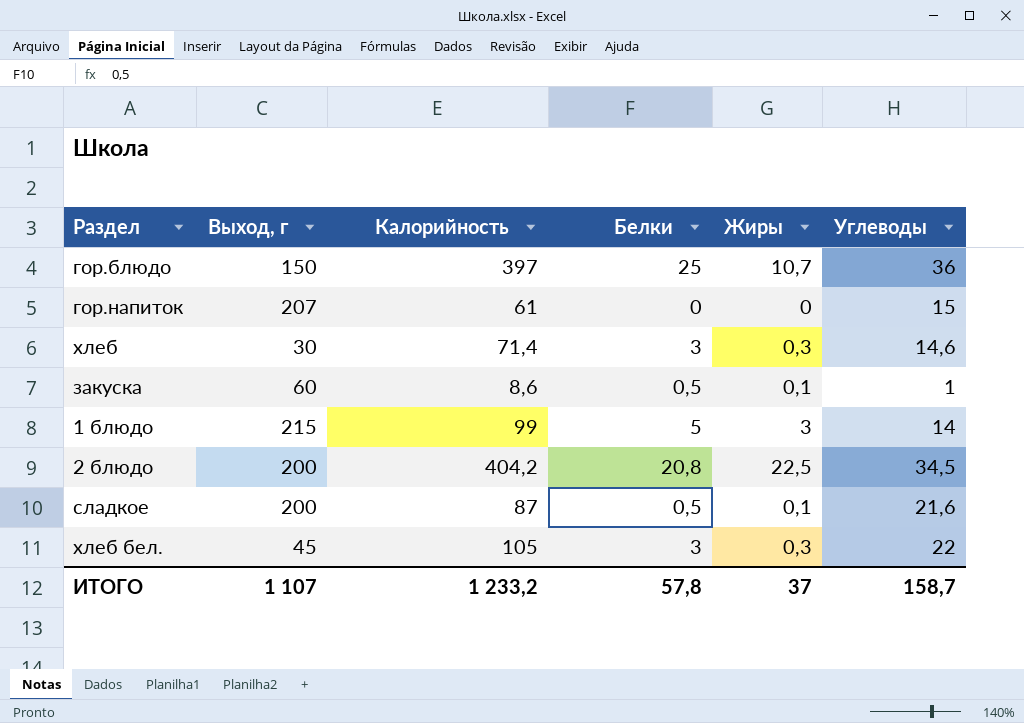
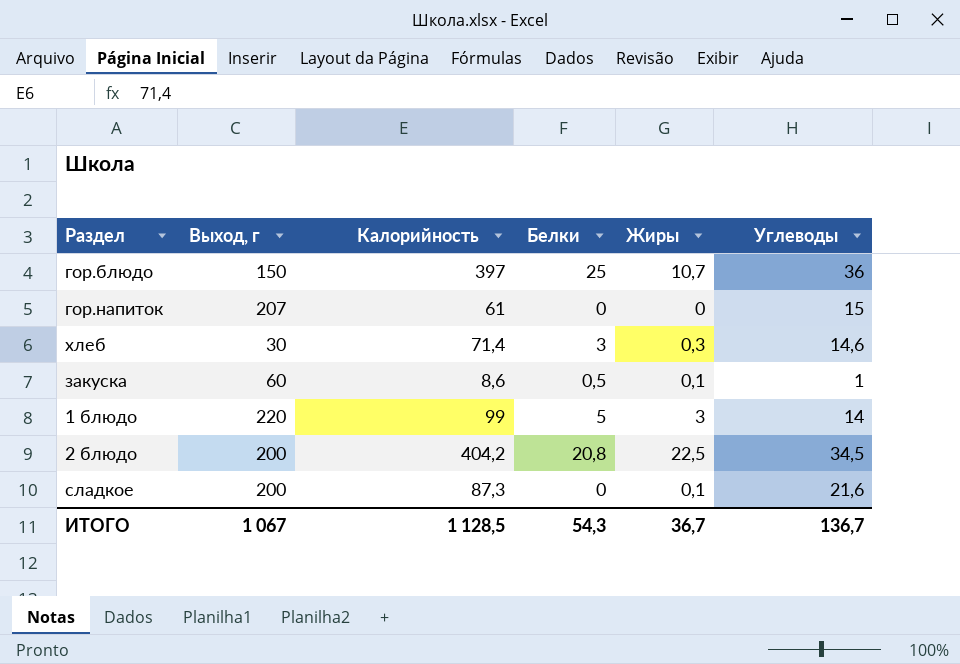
row хлеб бел.: 45 | 105 | 3 | 0,3 | 22 -> none
1 блюдо | Выход, г: 215 -> 220
сладкое | Калорийность: 87 -> 87,3
сладкое | Белки: 0,5 -> 0
ИТОГО | Выход, г: 1 107 -> 1 067
ИТОГО | Калорийность: 1 233,2 -> 1 128,5
ИТОГО | Белки: 57,8 -> 54,3
ИТОГО | Жиры: 37 -> 36,7
ИТОГО | Углеводы: 158,7 -> 136,7

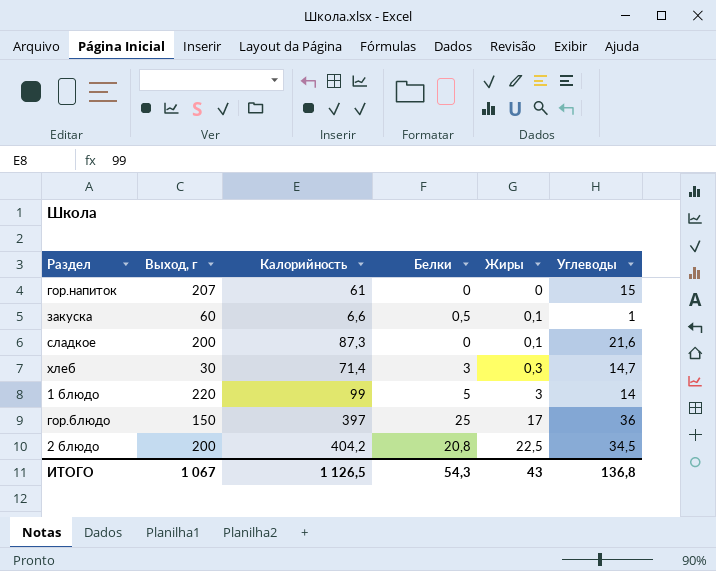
row order: none -> Жиры ascending
закуска | Калорийность: 8,6 -> 6,6
хлеб | Углеводы: 14,6 -> 14,7
гор.блюдо | Жиры: 10,7 -> 17
ИТОГО | Калорийность: 1 128,5 -> 1 126,5
ИТОГО | Жиры: 36,7 -> 43
ИТОГО | Углеводы: 136,7 -> 136,8

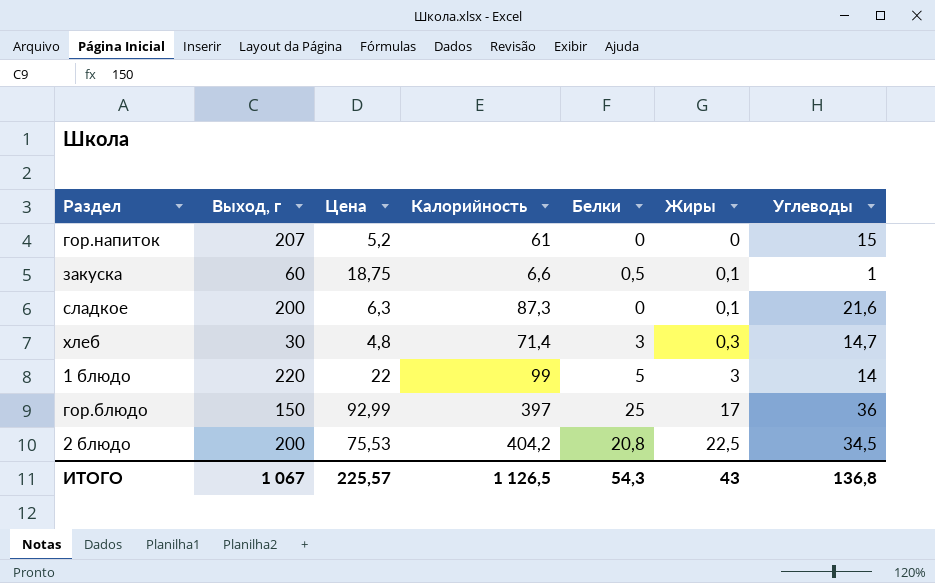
column Цена | position: none -> 3

